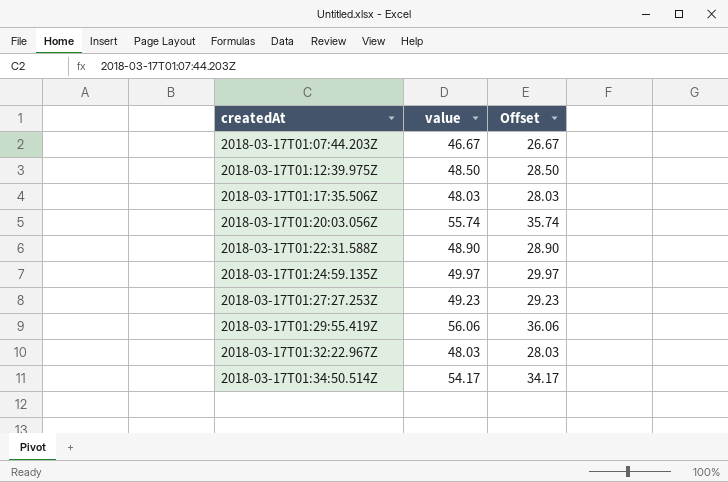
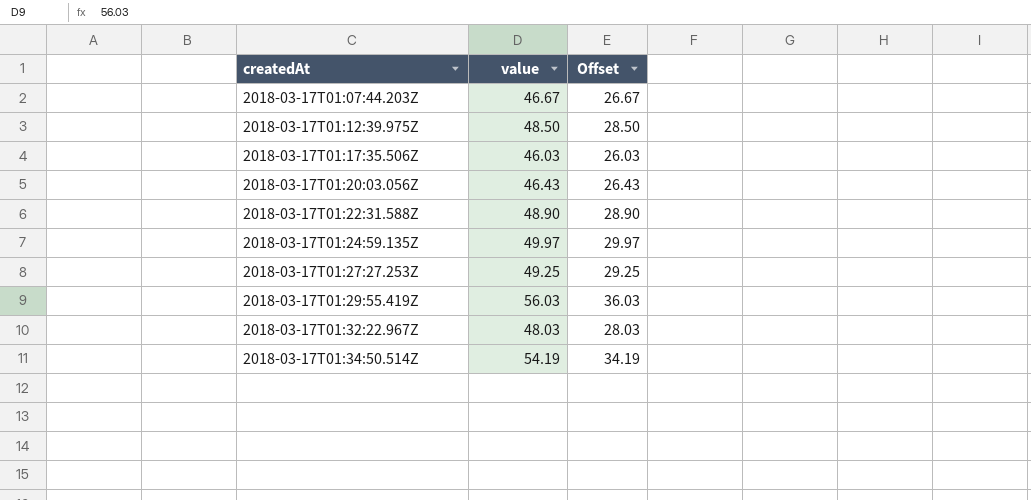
2018-03-17T01:17:35.506Z | value: 48.03 -> 46.03
2018-03-17T01:17:35.506Z | Offset: 28.03 -> 26.03
2018-03-17T01:20:03.056Z | value: 55.74 -> 46.43
2018-03-17T01:20:03.056Z | Offset: 35.74 -> 26.43
2018-03-17T01:27:27.253Z | value: 49.23 -> 49.25
2018-03-17T01:27:27.253Z | Offset: 29.23 -> 29.25
2018-03-17T01:29:55.419Z | value: 56.06 -> 56.03
2018-03-17T01:29:55.419Z | Offset: 36.06 -> 36.03
2018-03-17T01:34:50.514Z | value: 54.17 -> 54.19
2018-03-17T01:34:50.514Z | Offset: 34.17 -> 34.19

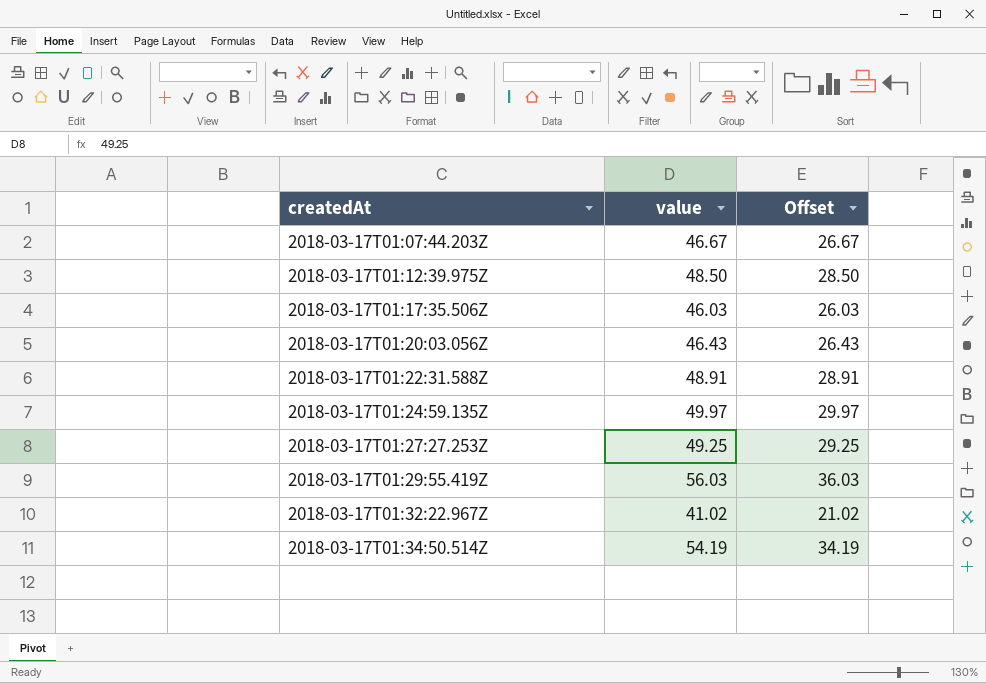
2018-03-17T01:22:31.588Z | value: 48.90 -> 48.91
2018-03-17T01:22:31.588Z | Offset: 28.90 -> 28.91
2018-03-17T01:32:22.967Z | value: 48.03 -> 41.02
2018-03-17T01:32:22.967Z | Offset: 28.03 -> 21.02

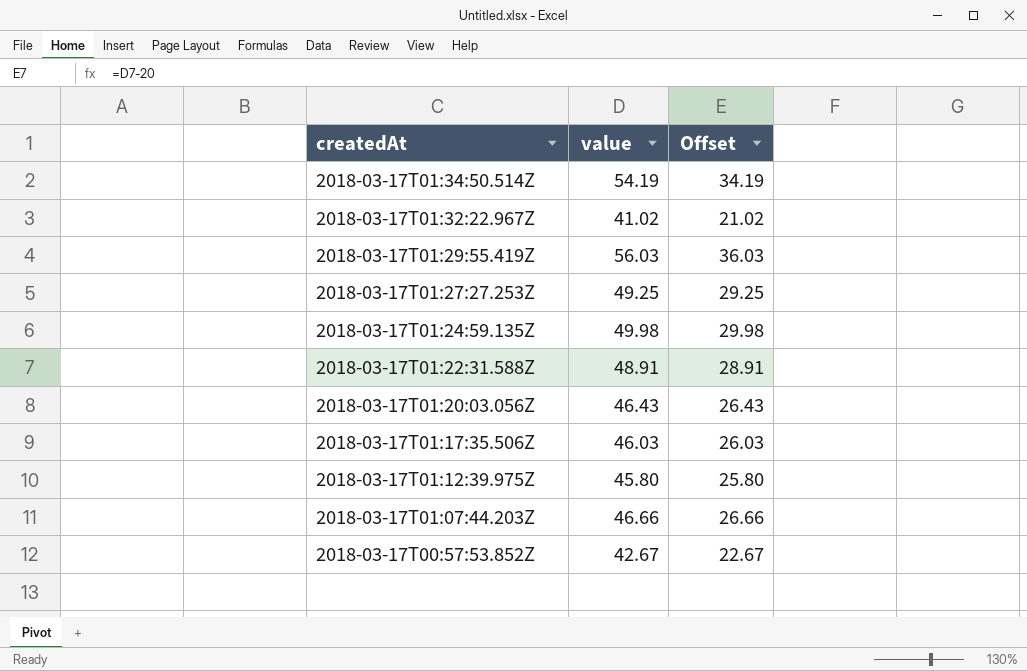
row order: createdAt ascending -> createdAt descending
2018-03-17T01:24:59.135Z | value: 49.97 -> 49.98
2018-03-17T01:24:59.135Z | Offset: 29.97 -> 29.98
2018-03-17T01:12:39.975Z | value: 48.50 -> 45.80
2018-03-17T01:12:39.975Z | Offset: 28.50 -> 25.80
2018-03-17T01:07:44.203Z | value: 46.67 -> 46.66
2018-03-17T01:07:44.203Z | Offset: 26.67 -> 26.66
row 2018-03-17T00:57:53.852Z: none -> 42.67 | 22.67

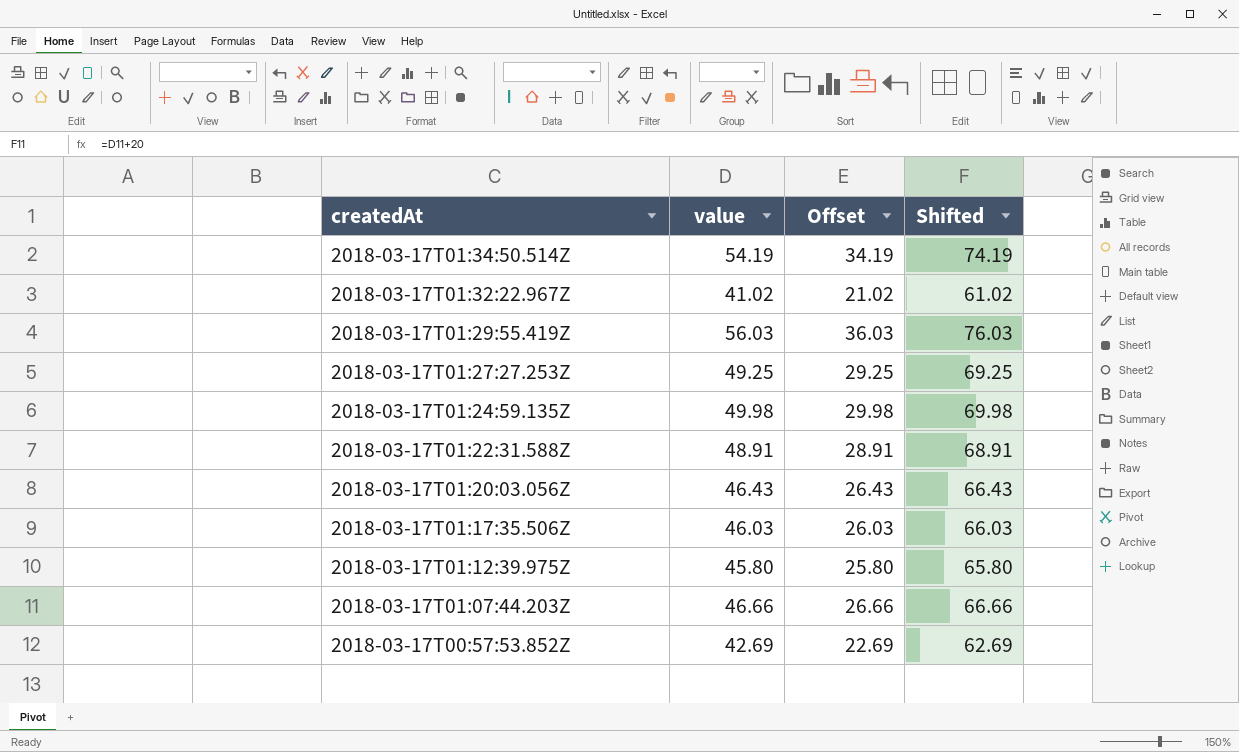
column Shifted | formula: none -> [value] + 20
2018-03-17T00:57:53.852Z | value: 42.67 -> 42.69
2018-03-17T00:57:53.852Z | Offset: 22.67 -> 22.69

